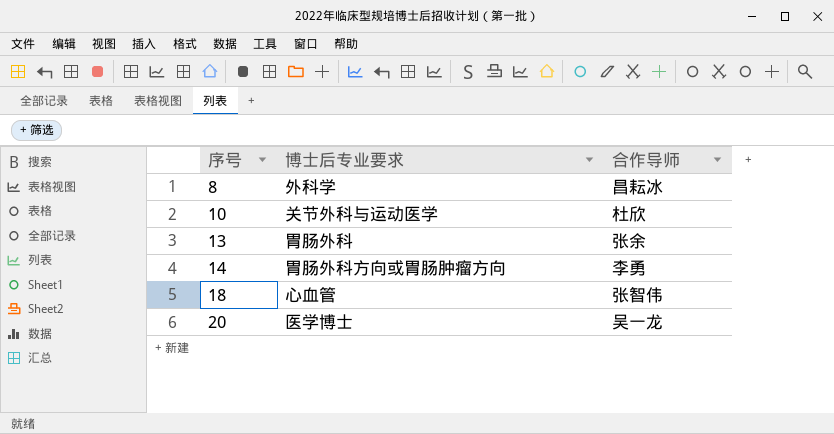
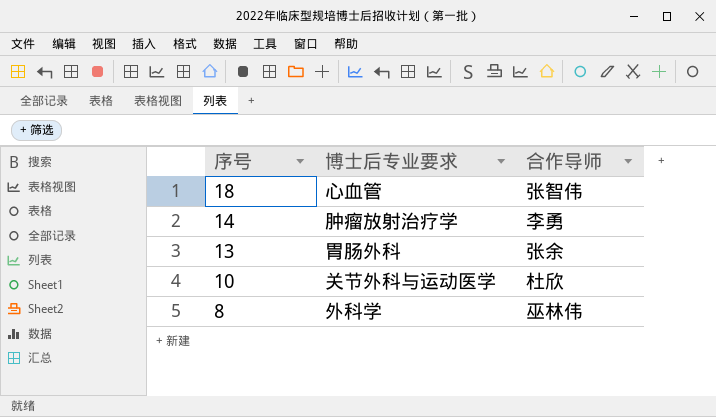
row order: 序号 ascending -> 序号 descending
row 20: 医学博士 | 吴一龙 -> none
14 | 博士后专业要求: 胃肠外科方向或胃肠肿瘤方向 -> 肿瘤放射治疗学
8 | 合作导师: 昌耘冰 -> 巫林伟

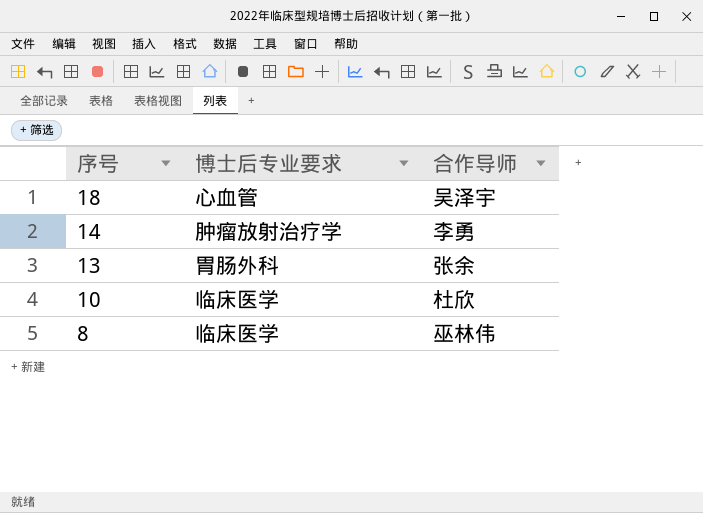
18 | 合作导师: 张智伟 -> 吴泽宇
10 | 博士后专业要求: 关节外科与运动医学 -> 临床医学
8 | 博士后专业要求: 外科学 -> 临床医学

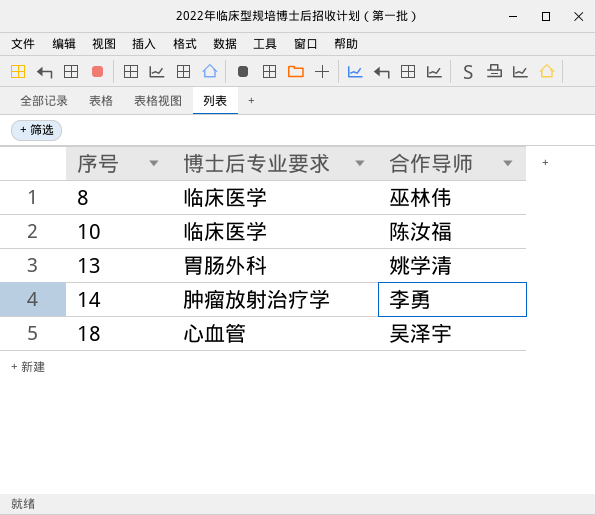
row order: 序号 descending -> 序号 ascending
10 | 合作导师: 杜欣 -> 陈汝福
13 | 合作导师: 张余 -> 姚学清

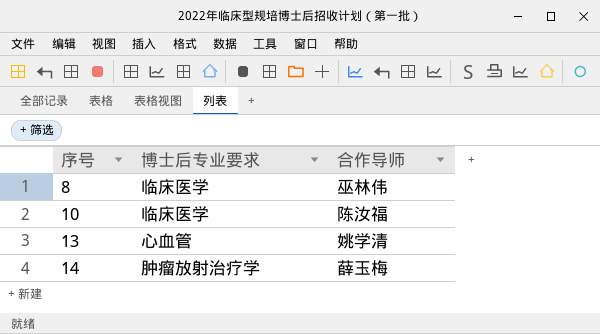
row 18: 心血管 | 吴泽宇 -> none
13 | 博士后专业要求: 胃肠外科 -> 心血管
14 | 合作导师: 李勇 -> 薛玉梅

